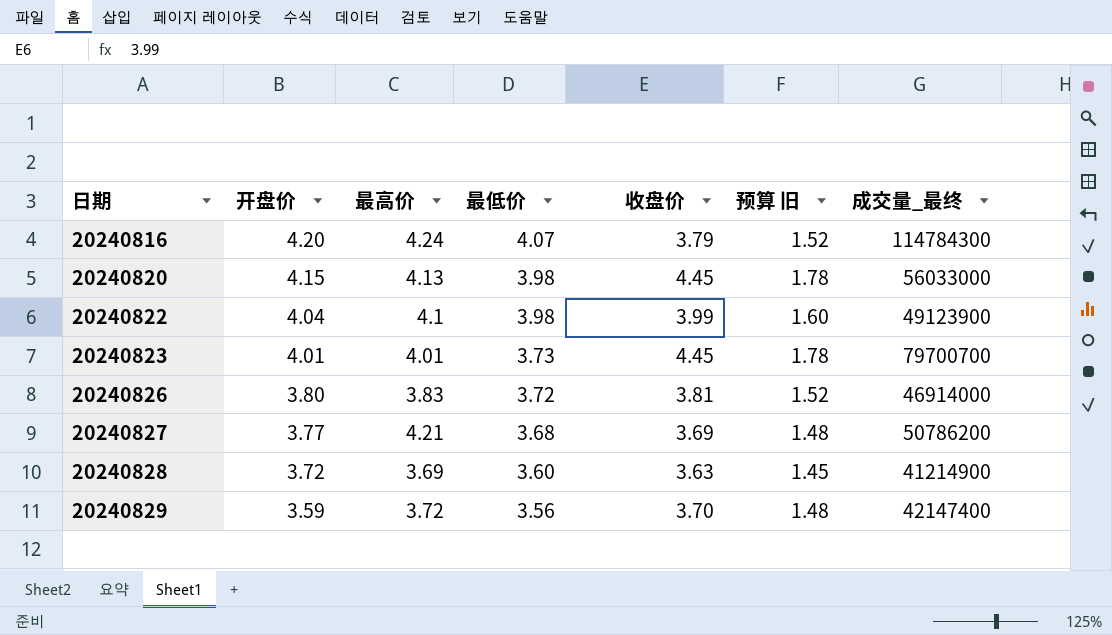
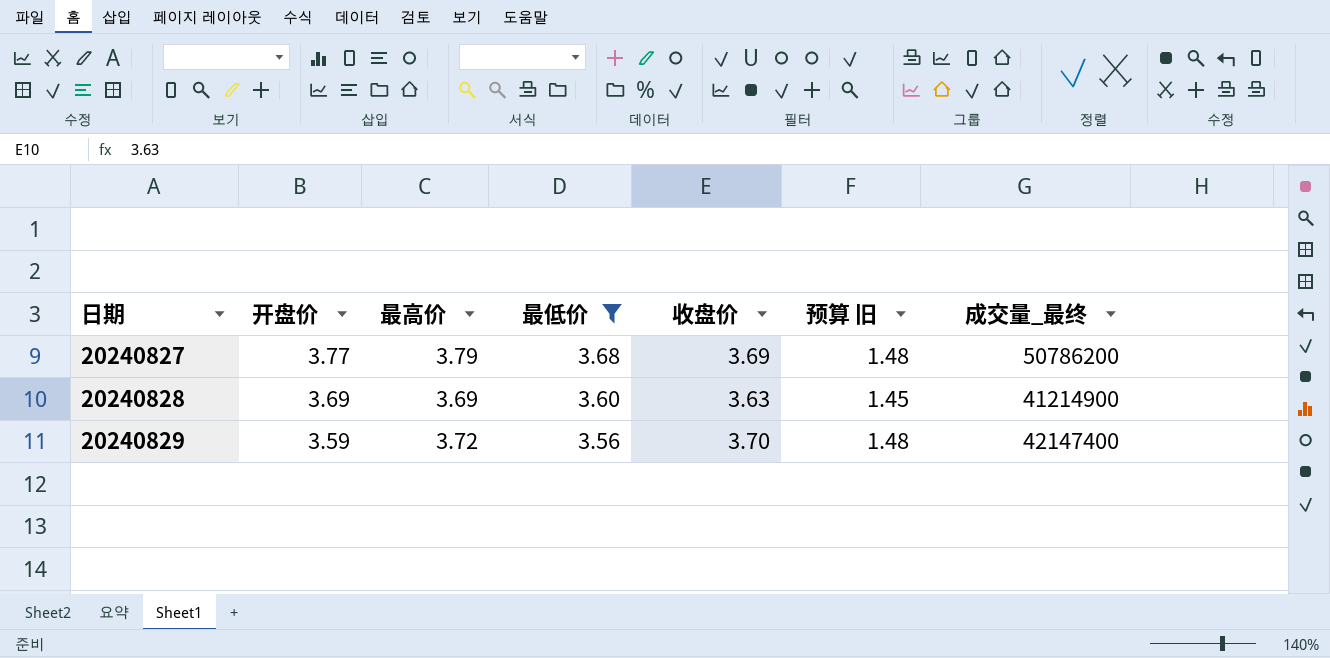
filter: none -> 最低价 <= 3.68
20240827 | 最高价: 4.21 -> 3.79
20240828 | 开盘价: 3.72 -> 3.69

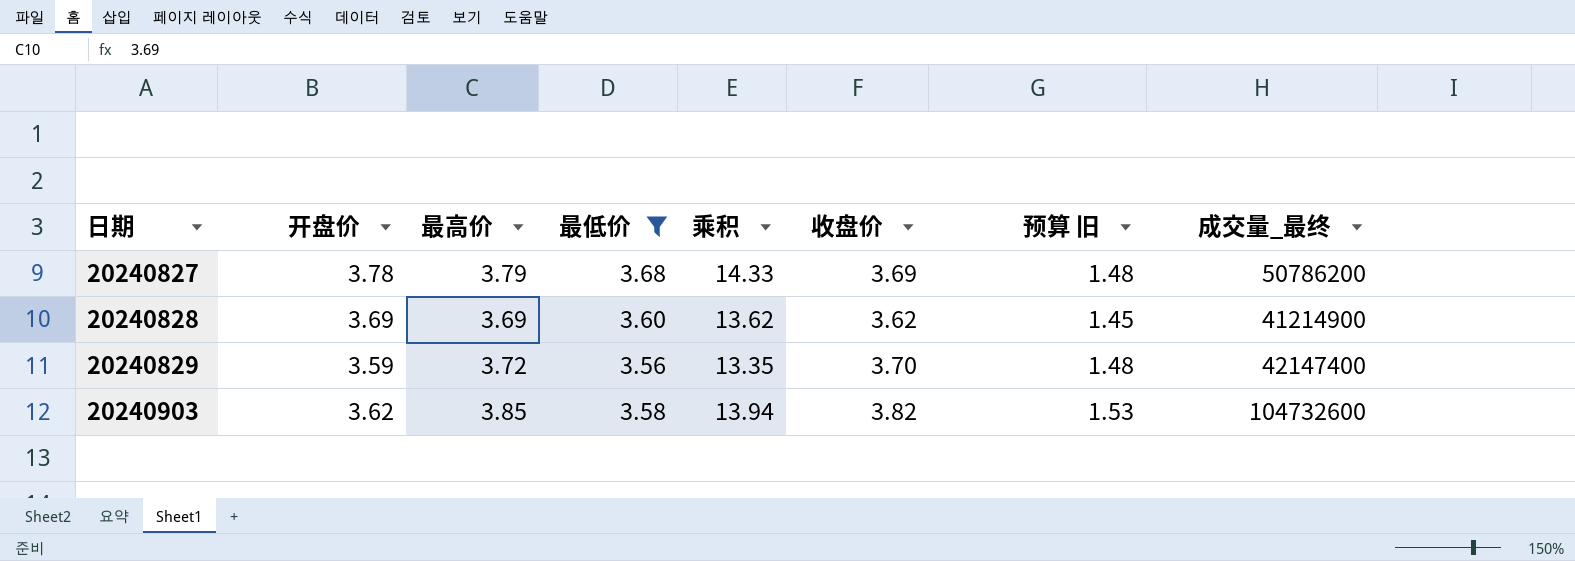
column 乘积 | formula: none -> [开盘价] * [最高价]
20240827 | 开盘价: 3.77 -> 3.78
20240828 | 收盘价: 3.63 -> 3.62
row 20240903: none -> 3.62 | 3.85 | 3.58 | 13.94 | 3.82 | 1.53 | 104732600

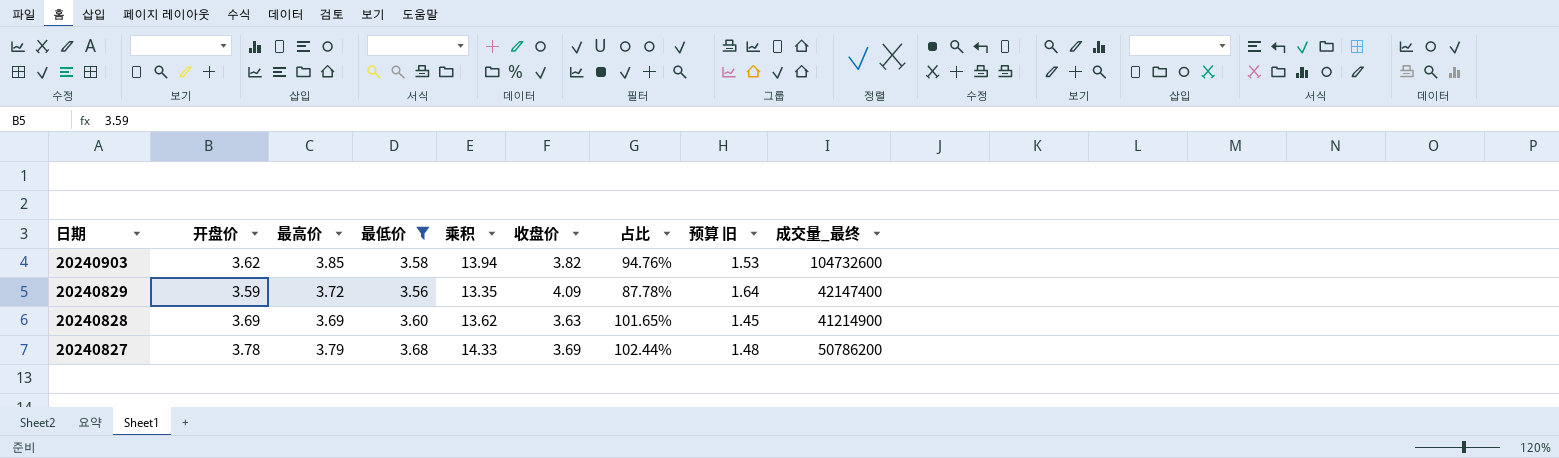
row order: 日期 ascending -> 日期 descending
column 占比 | formula: none -> [开盘价] / [收盘价]
20240829 | 收盘价: 3.70 -> 4.09
20240829 | 预算 旧: 1.48 -> 1.64
20240828 | 收盘价: 3.62 -> 3.63

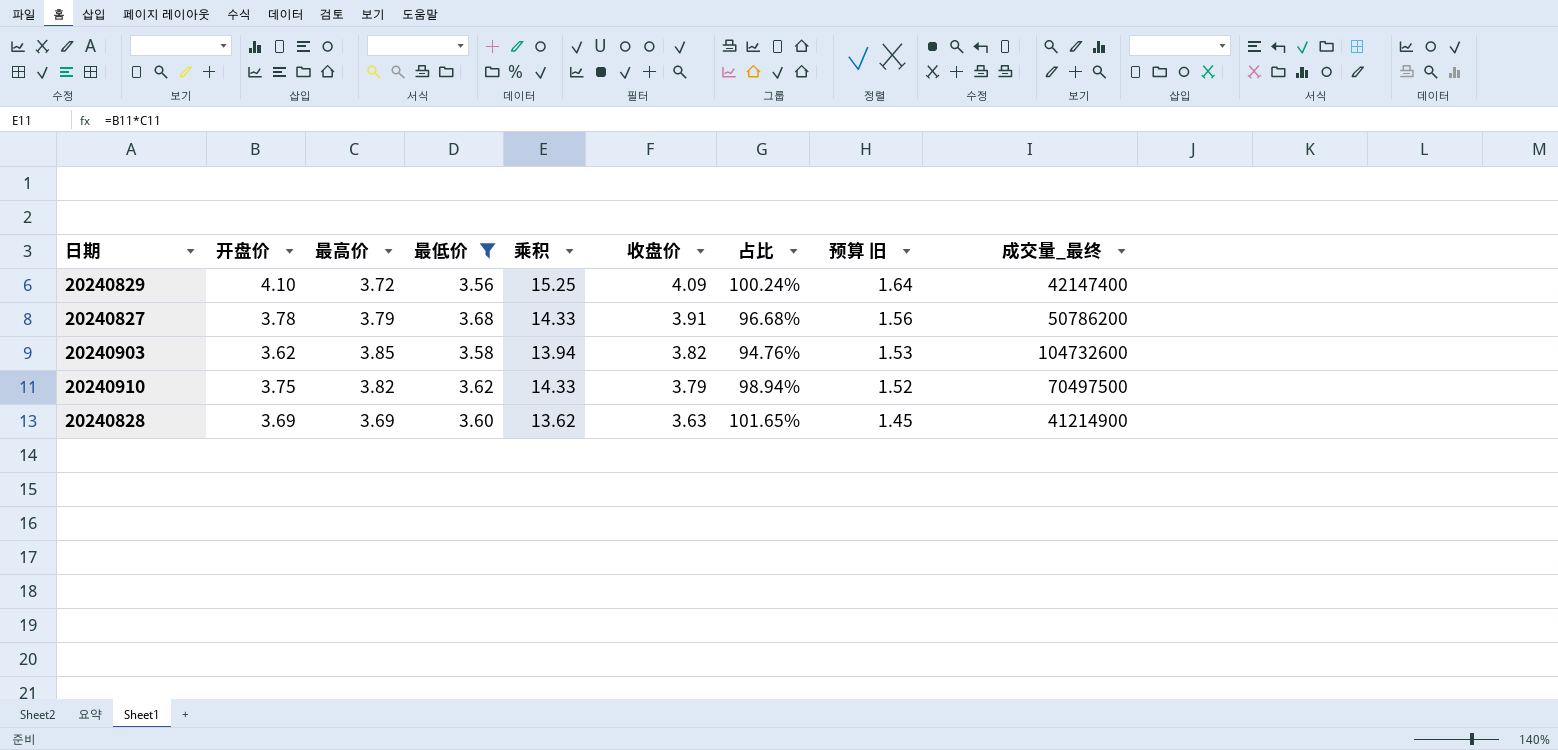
row order: 日期 descending -> 收盘价 descending
20240829 | 开盘价: 3.59 -> 4.10
20240829 | 乘积: 13.35 -> 15.25
20240829 | 占比: 87.78% -> 100.24%
20240827 | 收盘价: 3.69 -> 3.91
20240827 | 占比: 102.44% -> 96.68%
20240827 | 预算 旧: 1.48 -> 1.56
row 20240910: none -> 3.75 | 3.82 | 3.62 | 14.33 | 3.79 | 98.94% | 1.52 | 70497500

